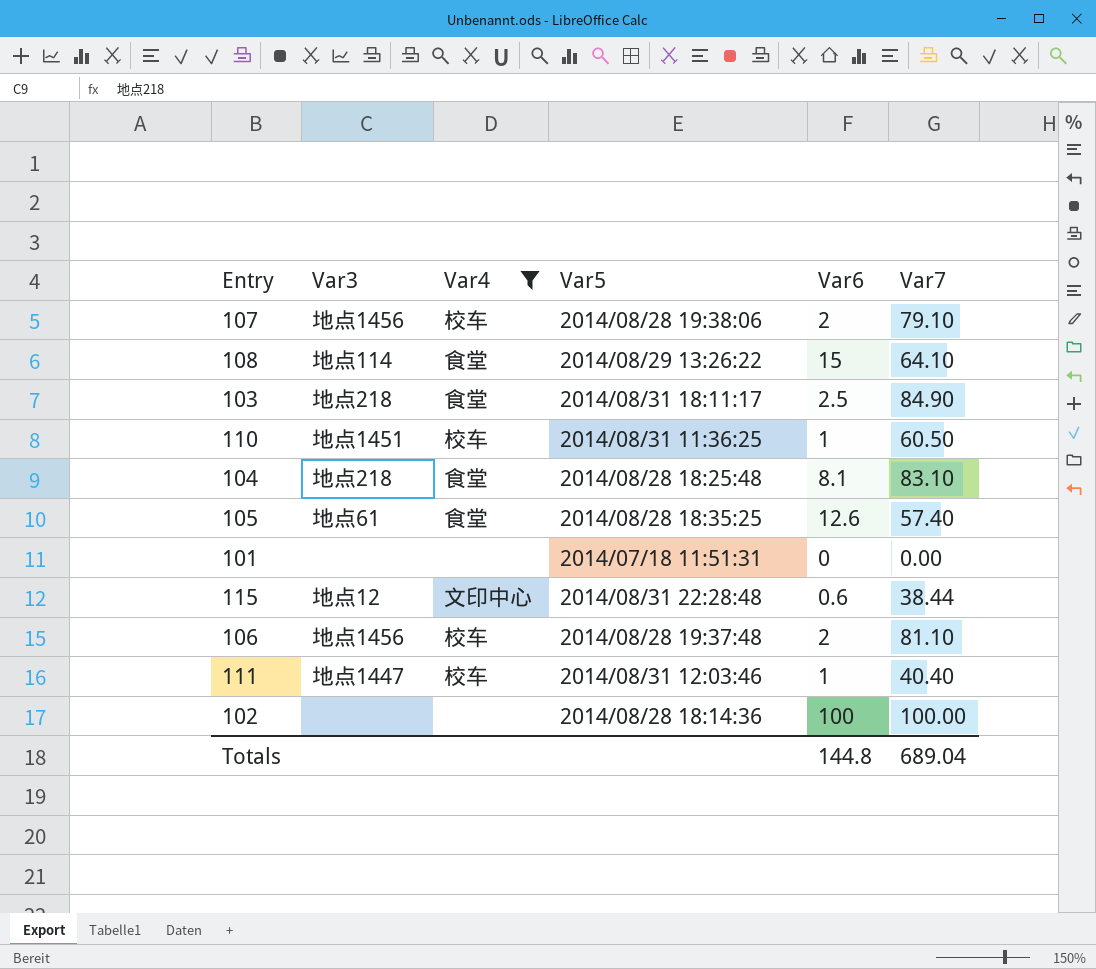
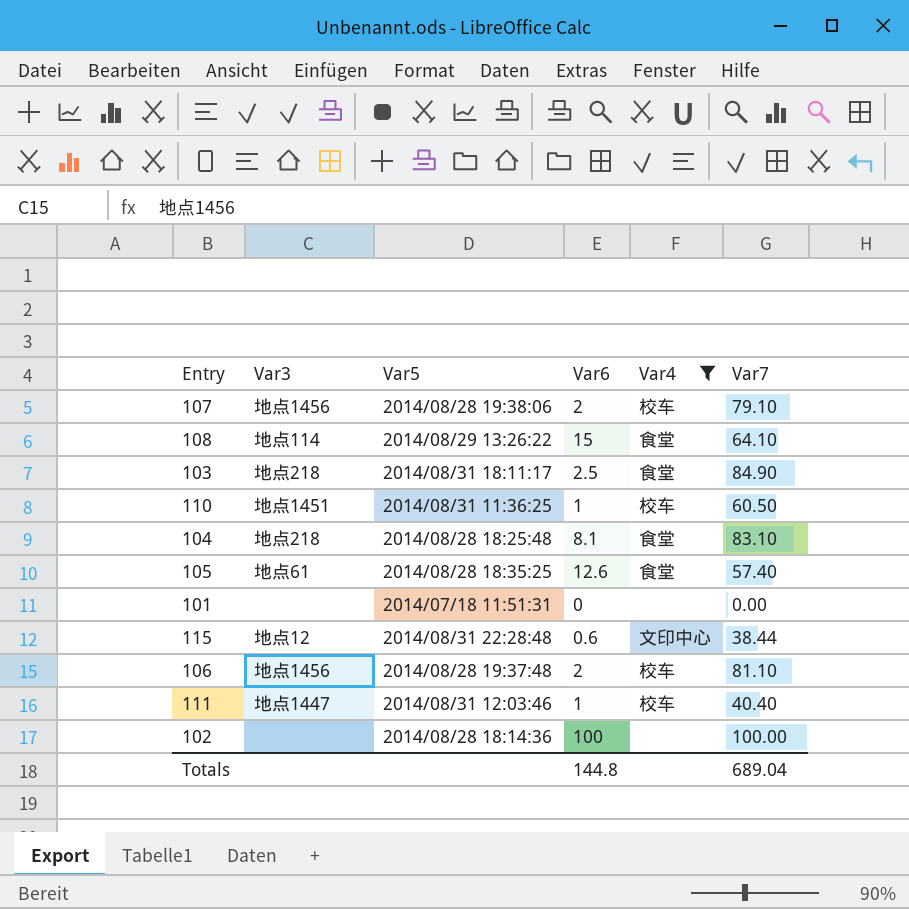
column Var4 | position: 3 -> 5

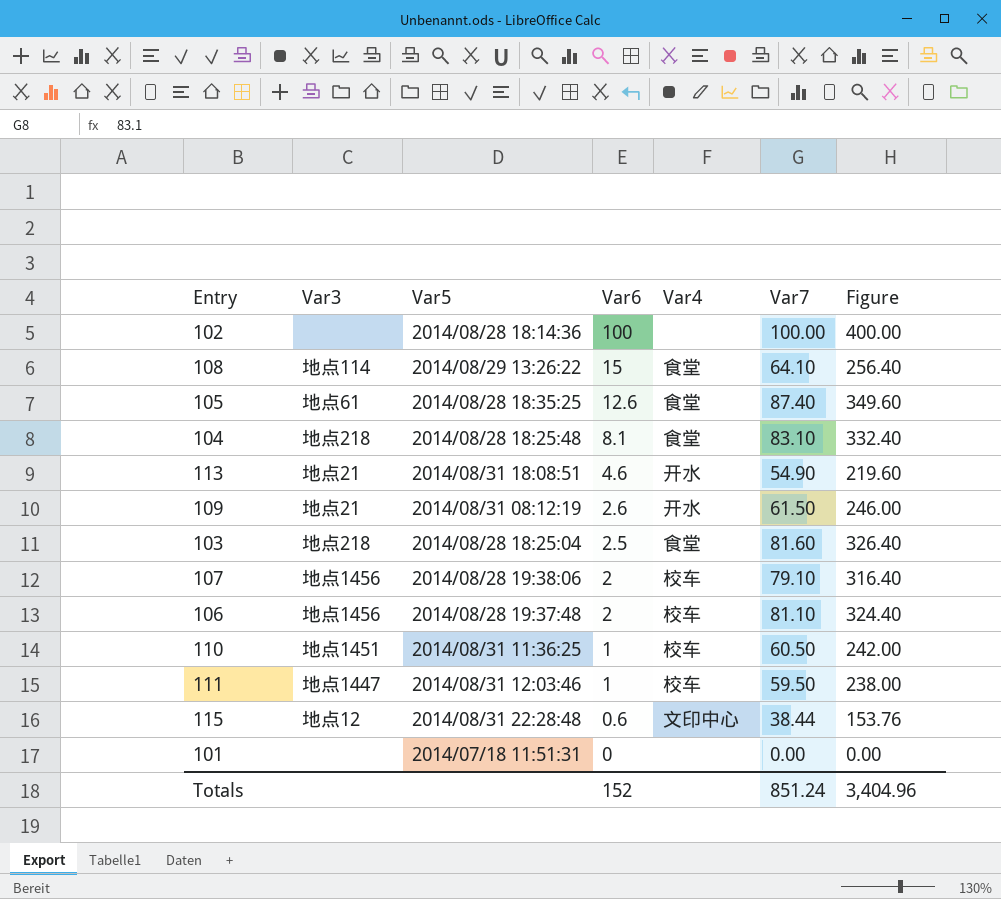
filter: Var4 != 开水 -> none
row order: none -> Var6 descending
column Figure | formula: none -> [Var7] * 4
105 | Var7: 57.40 -> 87.40
103 | Var5: 2014/08/31 18:11:17 -> 2014/08/28 18:25:04
103 | Var7: 84.90 -> 81.60
111 | Var7: 40.40 -> 59.50
Totals | Var6: 144.8 -> 152
Totals | Var7: 689.04 -> 851.24

